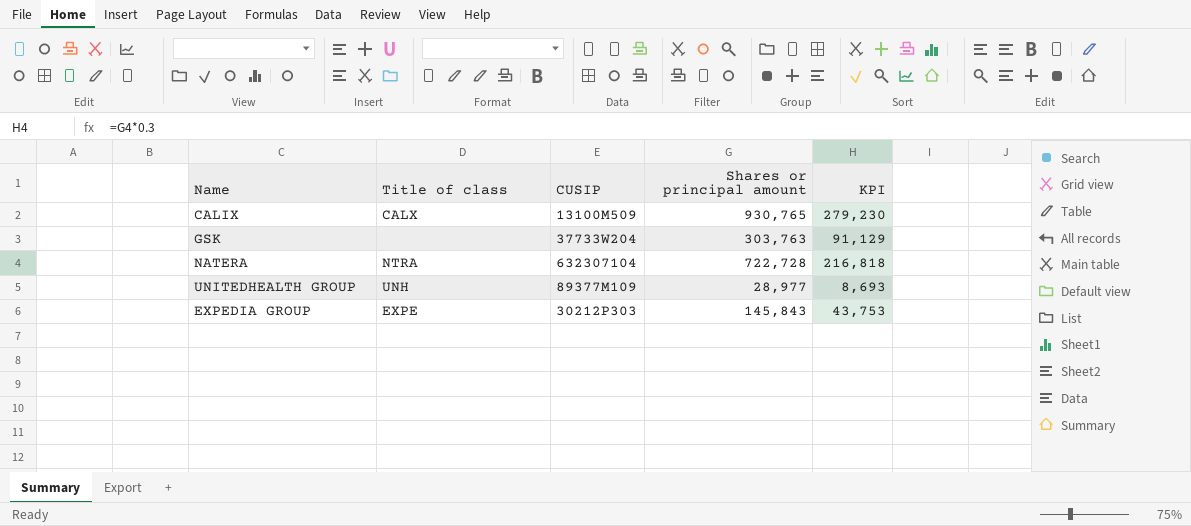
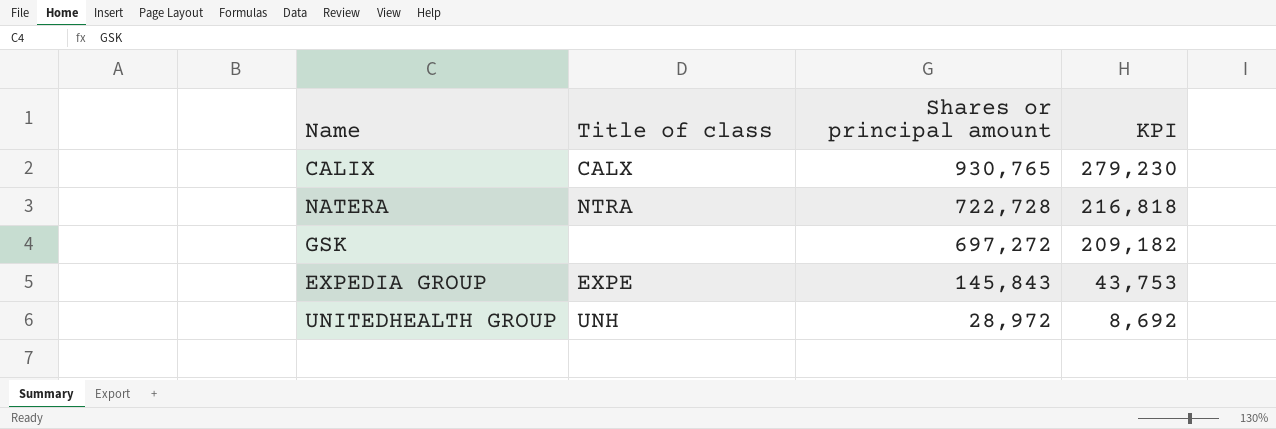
row order: none -> Shares or principal amount descending
column CUSIP | position: 3 -> none
GSK | Shares or principal amount: 303,763 -> 697,272
GSK | KPI: 91,129 -> 209,182
UNITEDHEALTH GROUP | Shares or principal amount: 28,977 -> 28,972
UNITEDHEALTH GROUP | KPI: 8,693 -> 8,692

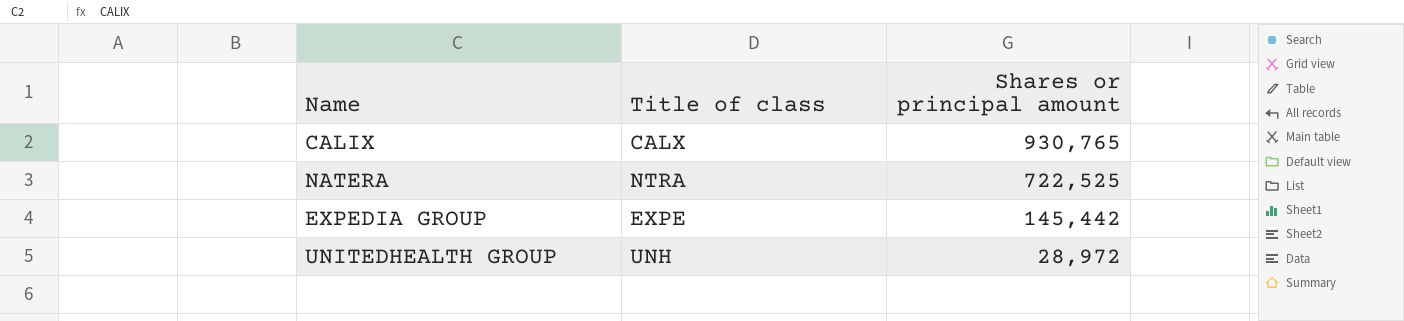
column KPI | formula: [Shares or principal amount] * 0.3 -> none
row GSK: none | 697,272 | 209,182 -> none
NATERA | Shares or principal amount: 722,728 -> 722,525
EXPEDIA GROUP | Shares or principal amount: 145,843 -> 145,442

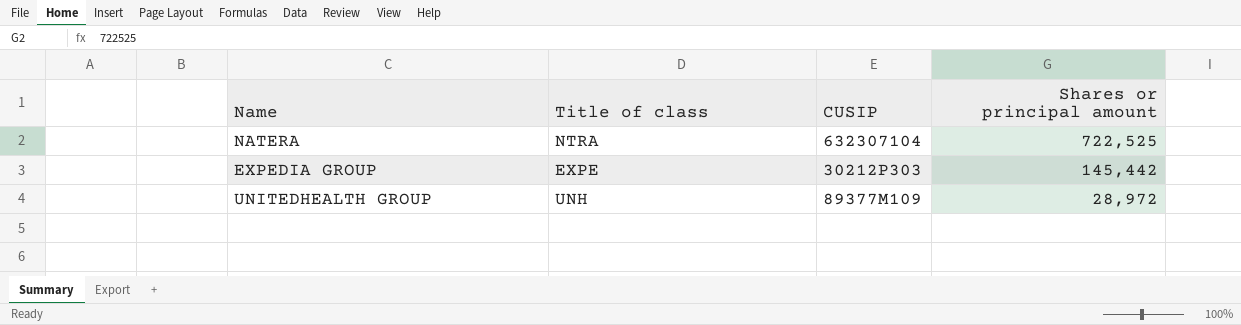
column CUSIP | position: none -> 3
row CALIX: CALX | 930,765 -> none

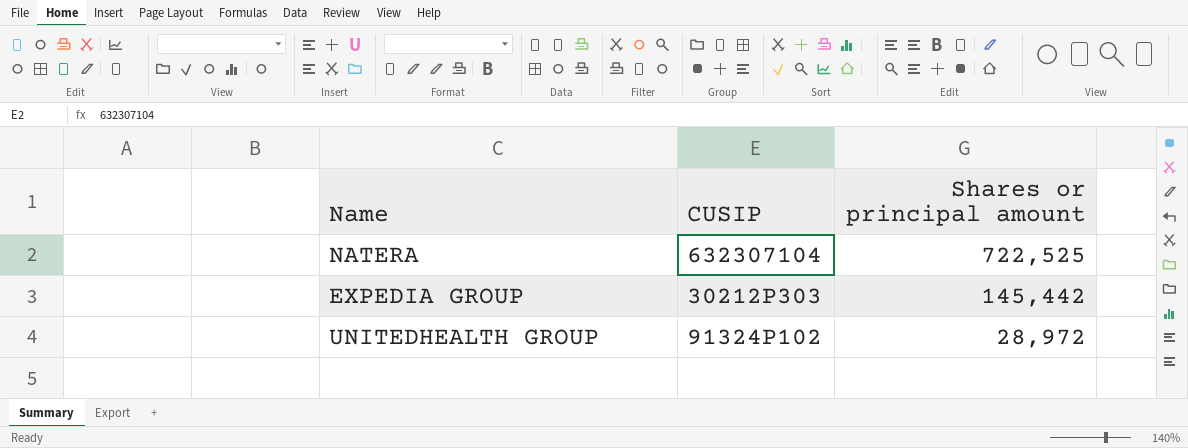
column Title of class | position: 2 -> none
UNITEDHEALTH GROUP | CUSIP: 89377M109 -> 91324P102

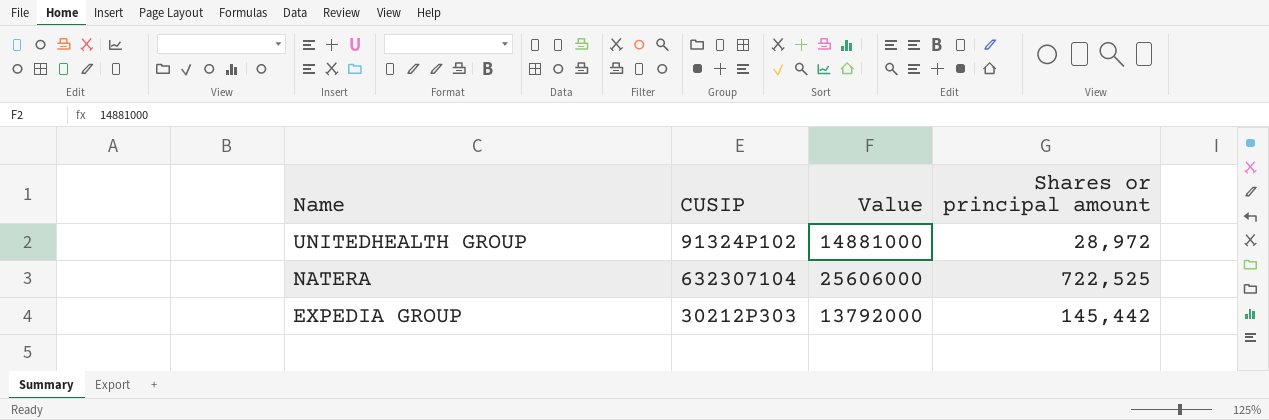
row order: Shares or principal amount descending -> Name descending
column Value | position: none -> 3

